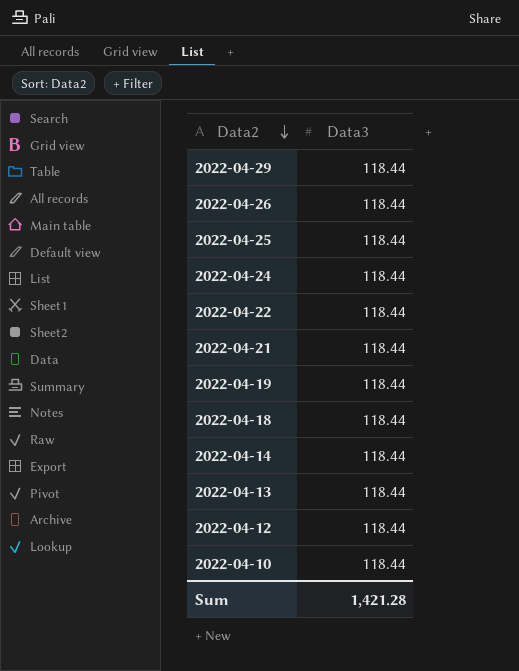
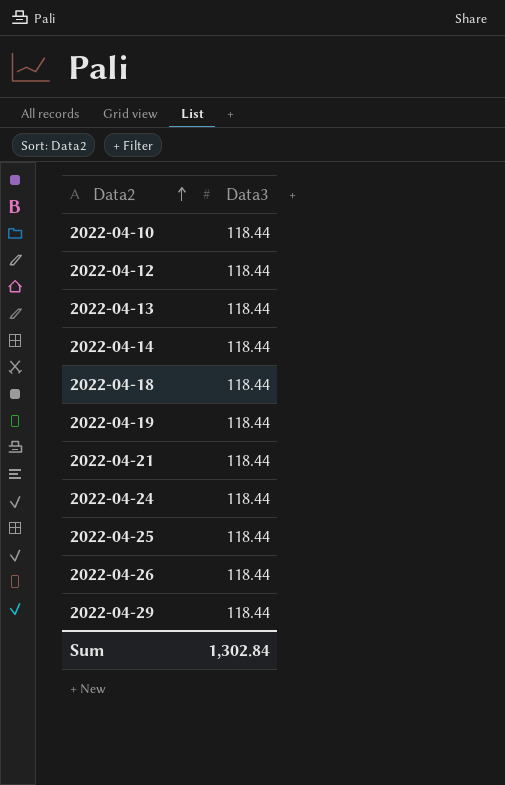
row order: Data2 descending -> Data2 ascending
row 2022-04-22: 118.44 -> none
Sum | Data3: 1,421.28 -> 1,302.84

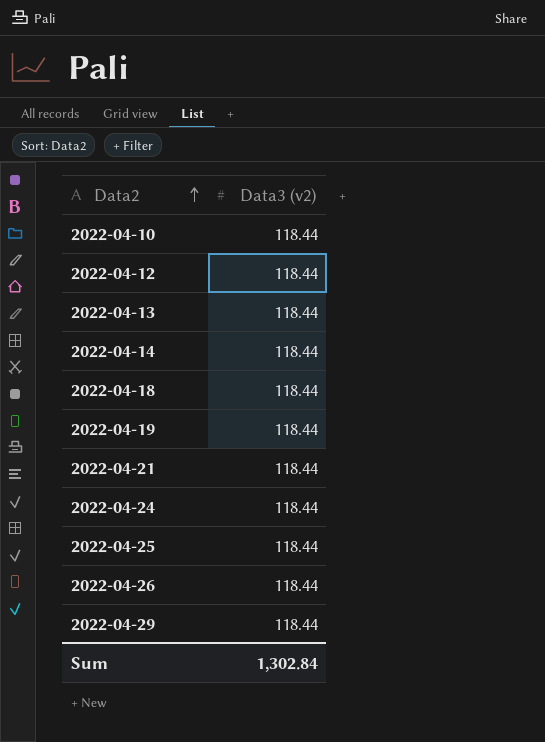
column name: Data3 -> Data3 (v2)

